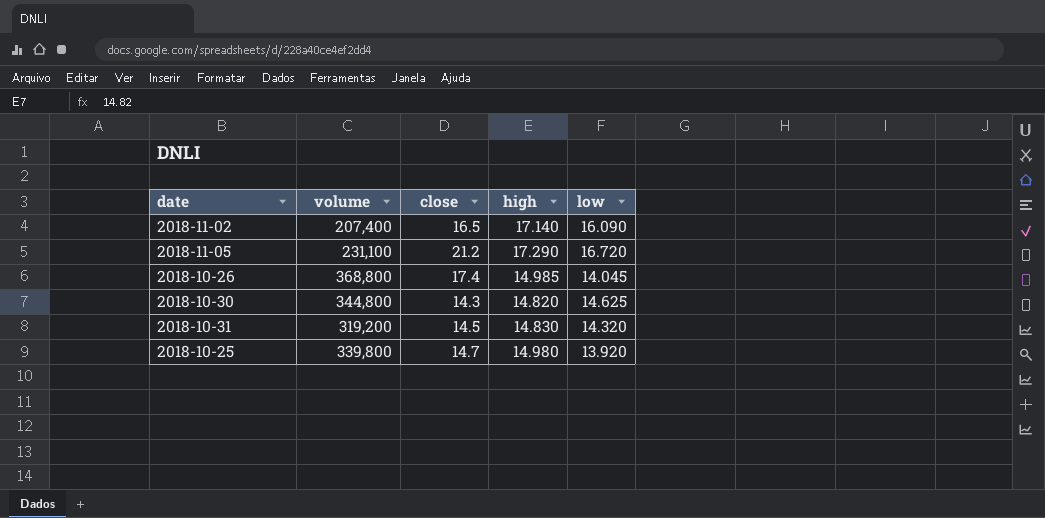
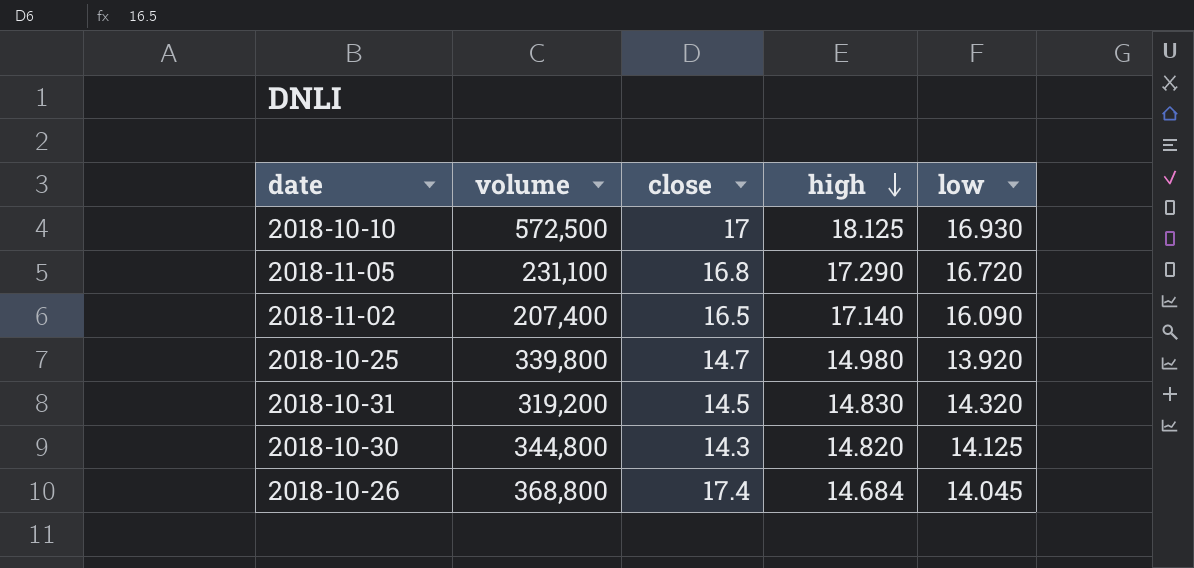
row order: none -> high descending
row 2018-10-10: none -> 572,500 | 17 | 18.125 | 16.930
2018-11-05 | close: 21.2 -> 16.8
2018-10-30 | low: 14.625 -> 14.125
2018-10-26 | high: 14.985 -> 14.684

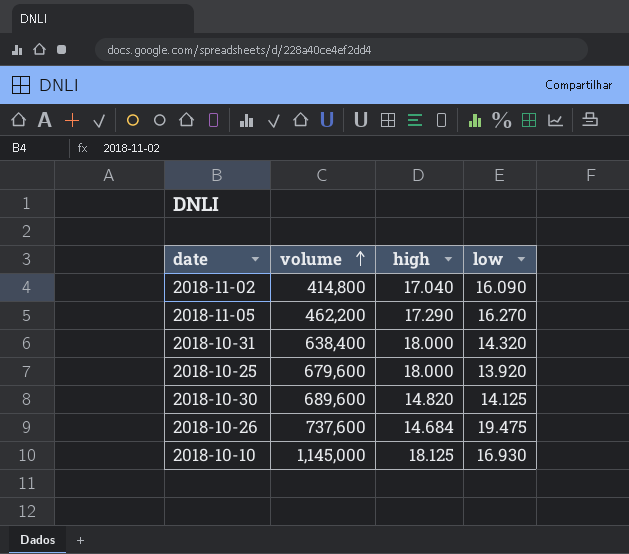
row order: high descending -> volume ascending
column close | position: 3 -> none
2018-11-02 | volume: 207,400 -> 414,800
2018-11-02 | high: 17.140 -> 17.040
2018-11-05 | volume: 231,100 -> 462,200
2018-11-05 | low: 16.720 -> 16.270
2018-10-31 | volume: 319,200 -> 638,400
2018-10-31 | high: 14.830 -> 18.000
2018-10-25 | volume: 339,800 -> 679,600
2018-10-25 | high: 14.980 -> 18.000
2018-10-30 | volume: 344,800 -> 689,600
2018-10-26 | volume: 368,800 -> 737,600
2018-10-26 | low: 14.045 -> 19.475
2018-10-10 | volume: 572,500 -> 1,145,000

